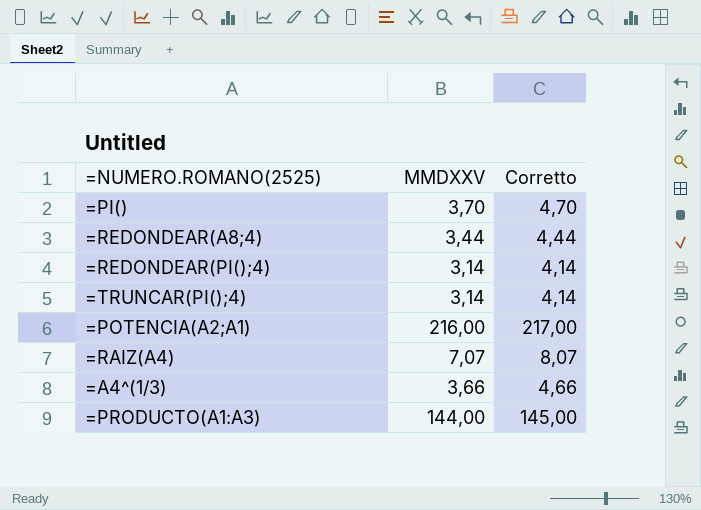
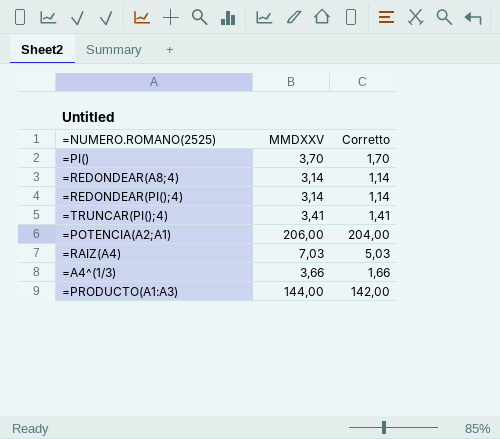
column Corretto | formula: [MMDXXV] + 1 -> [MMDXXV] - 2
=REDONDEAR(A8;4) | MMDXXV: 3,44 -> 3,14
=TRUNCAR(PI();4) | MMDXXV: 3,14 -> 3,41
=POTENCIA(A2;A1) | MMDXXV: 216,00 -> 206,00
=RAIZ(A4) | MMDXXV: 7,07 -> 7,03

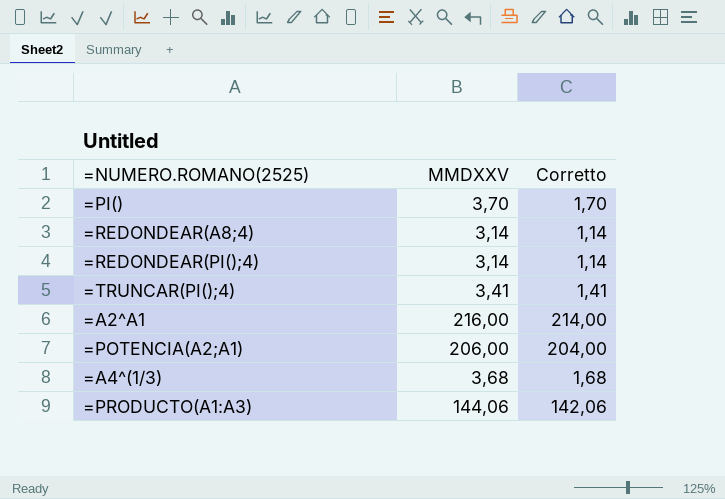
row =RAIZ(A4): 7,03 | 5,03 -> none
row =A2^A1: none -> 216,00 | 214,00
=A4^(1/3) | MMDXXV: 3,66 -> 3,68
=A4^(1/3) | Corretto: 1,66 -> 1,68
=PRODUCTO(A1:A3) | MMDXXV: 144,00 -> 144,06
=PRODUCTO(A1:A3) | Corretto: 142,00 -> 142,06

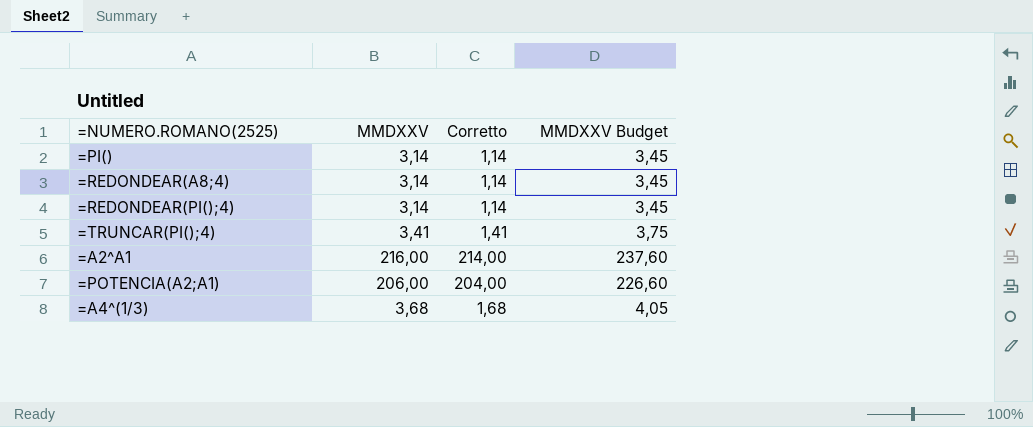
column MMDXXV Budget | formula: none -> [MMDXXV] * 1,1
row =PRODUCTO(A1:A3): 144,06 | 142,06 -> none
=PI() | MMDXXV: 3,70 -> 3,14
=PI() | Corretto: 1,70 -> 1,14

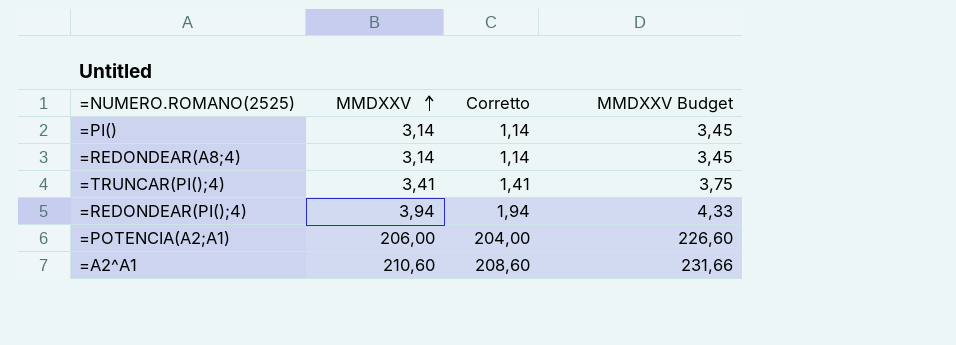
row order: none -> MMDXXV ascending
row =A4^(1/3): 3,68 | 1,68 | 4,05 -> none
=REDONDEAR(PI();4) | MMDXXV: 3,14 -> 3,94
=REDONDEAR(PI();4) | Corretto: 1,14 -> 1,94
=REDONDEAR(PI();4) | MMDXXV Budget: 3,45 -> 4,33
=A2^A1 | MMDXXV: 216,00 -> 210,60
=A2^A1 | Corretto: 214,00 -> 208,60
=A2^A1 | MMDXXV Budget: 237,60 -> 231,66

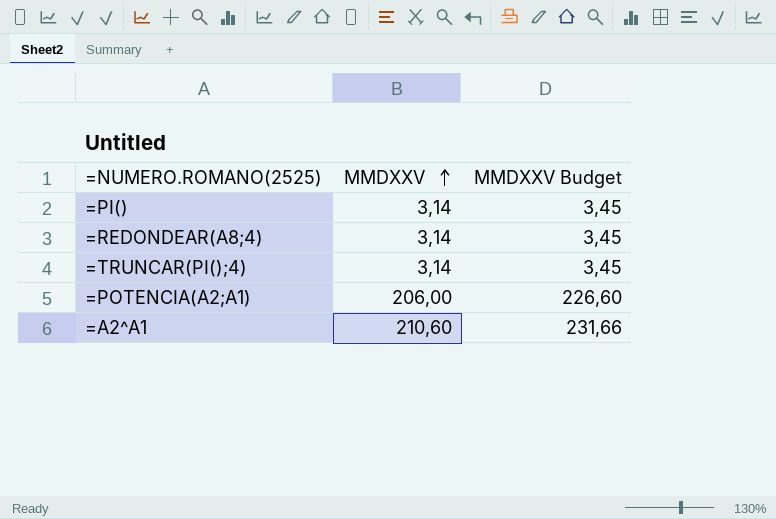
column Corretto | formula: [MMDXXV] - 2 -> none
row =REDONDEAR(PI();4): 3,94 | 1,94 | 4,33 -> none
=TRUNCAR(PI();4) | MMDXXV: 3,41 -> 3,14
=TRUNCAR(PI();4) | MMDXXV Budget: 3,75 -> 3,45

